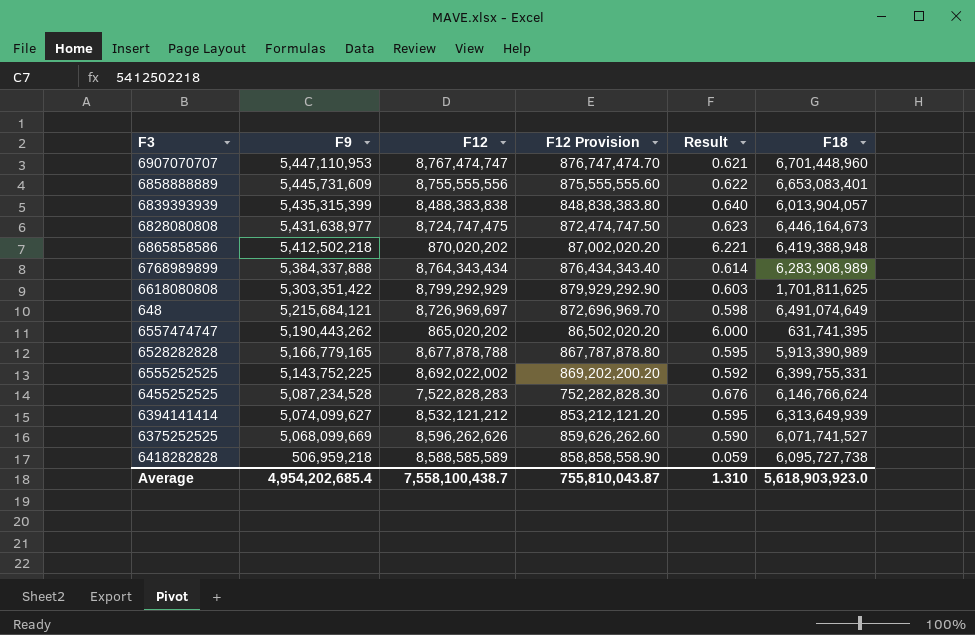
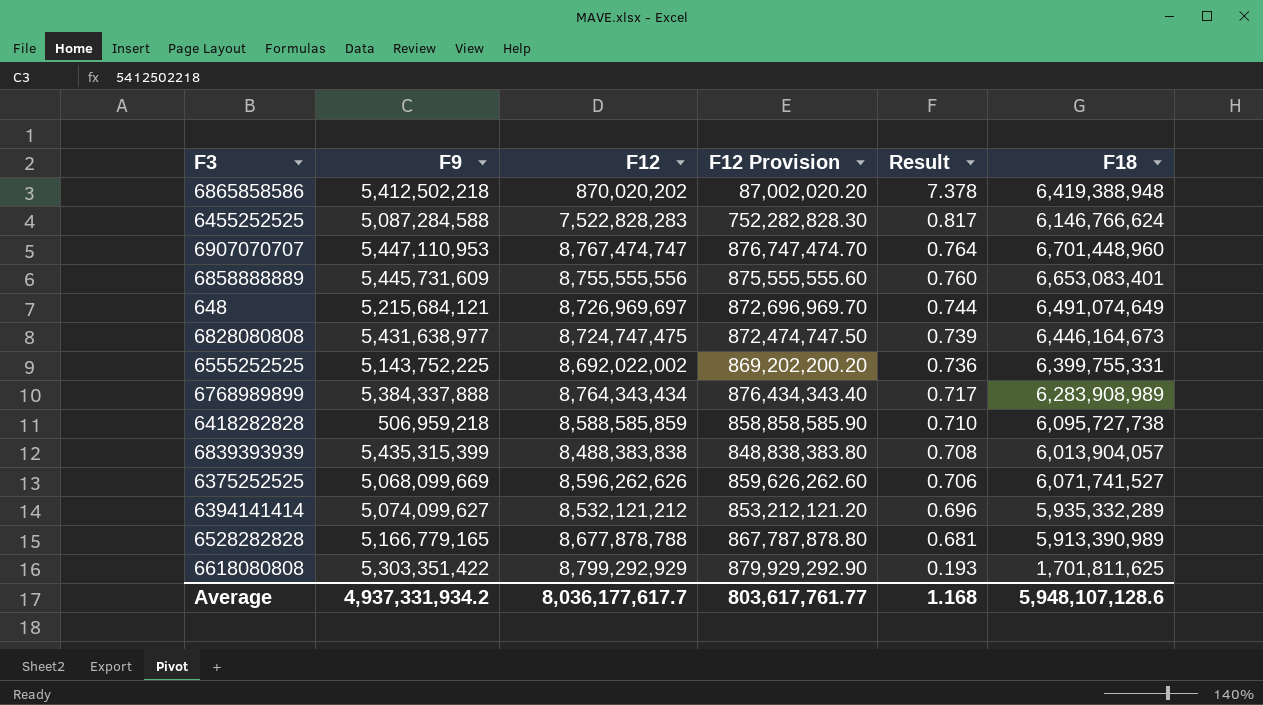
row order: F9 descending -> Result descending
column Result | formula: [F9] / [F12] -> [F18] / [F12]
row 6557474747: 5,190,443,262 | 865,020,202 | 86,502,020.20 | 6.000 | 631,741,395 -> none
6455252525 | F9: 5,087,234,528 -> 5,087,284,588
6418282828 | F12: 8,588,585,589 -> 8,588,585,859
6418282828 | F12 Provision: 858,858,558.90 -> 858,858,585.90
6394141414 | F18: 6,313,649,939 -> 5,935,332,289
Average | F9: 4,954,202,685.4 -> 4,937,331,934.2
Average | F12: 7,558,100,438.7 -> 8,036,177,617.7
Average | F12 Provision: 755,810,043.87 -> 803,617,761.77
Average | Result: 1.310 -> 1.168
Average | F18: 5,618,903,923.0 -> 5,948,107,128.6

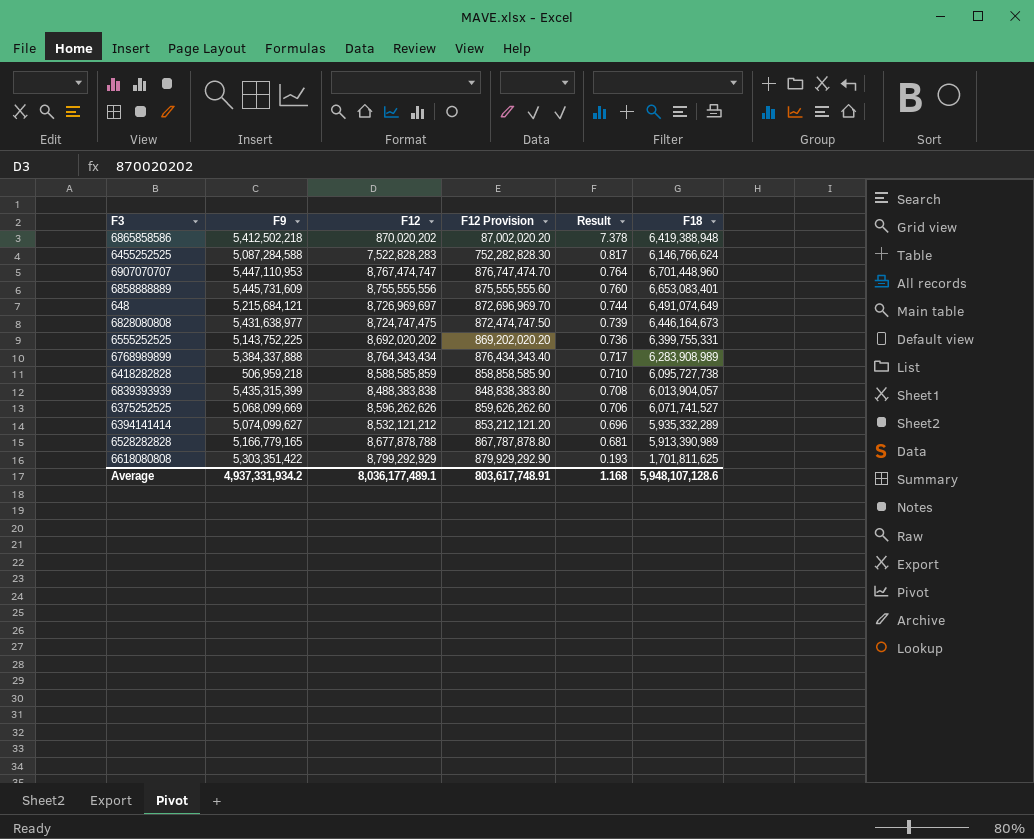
6555252525 | F12: 8,692,022,002 -> 8,692,020,202
6555252525 | F12 Provision: 869,202,200.20 -> 869,202,020.20
Average | F12: 8,036,177,617.7 -> 8,036,177,489.1
Average | F12 Provision: 803,617,761.77 -> 803,617,748.91

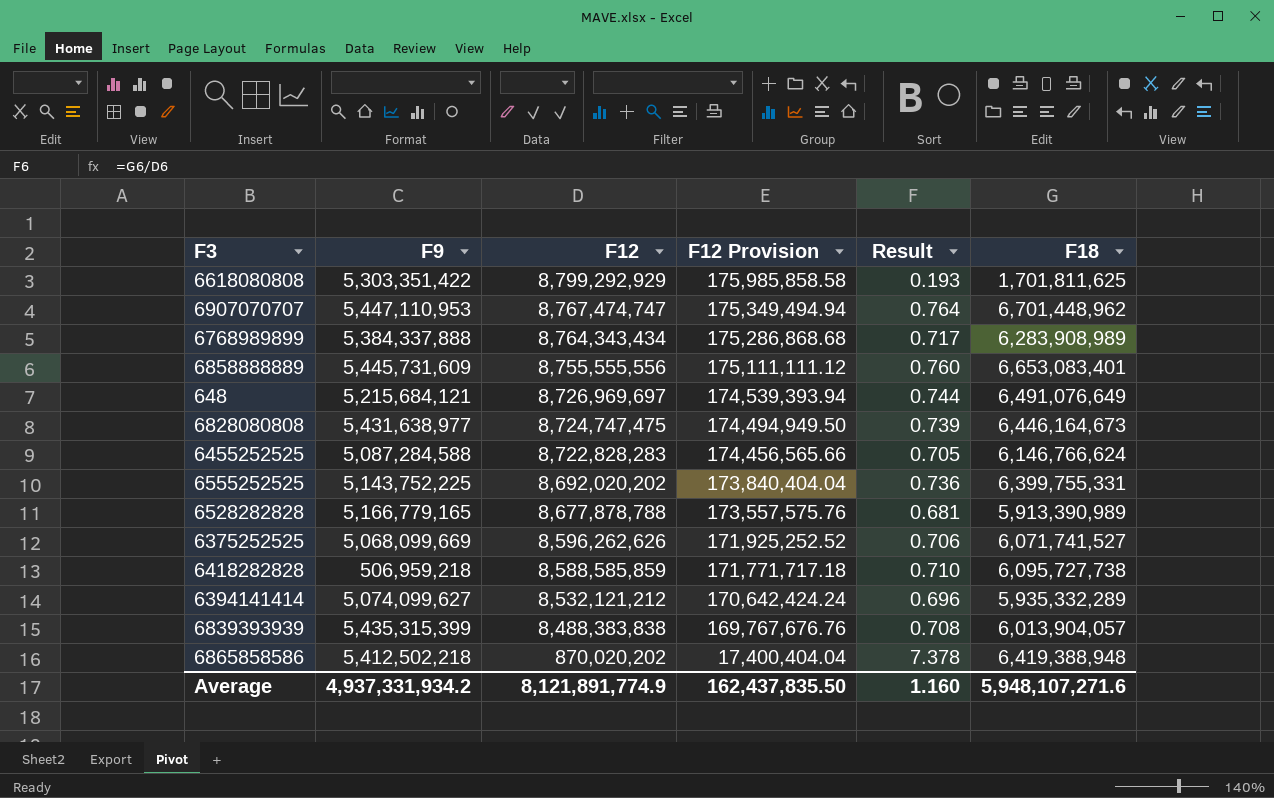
row order: Result descending -> F12 descending
column F12 Provision | formula: [F12] * 0.1 -> [F12] * 0.02
6907070707 | F18: 6,701,448,960 -> 6,701,448,962
648 | F18: 6,491,074,649 -> 6,491,076,649
6455252525 | F12: 7,522,828,283 -> 8,722,828,283
6455252525 | Result: 0.817 -> 0.705
Average | F12: 8,036,177,489.1 -> 8,121,891,774.9
Average | F12 Provision: 803,617,748.91 -> 162,437,835.50
Average | Result: 1.168 -> 1.160
Average | F18: 5,948,107,128.6 -> 5,948,107,271.6

